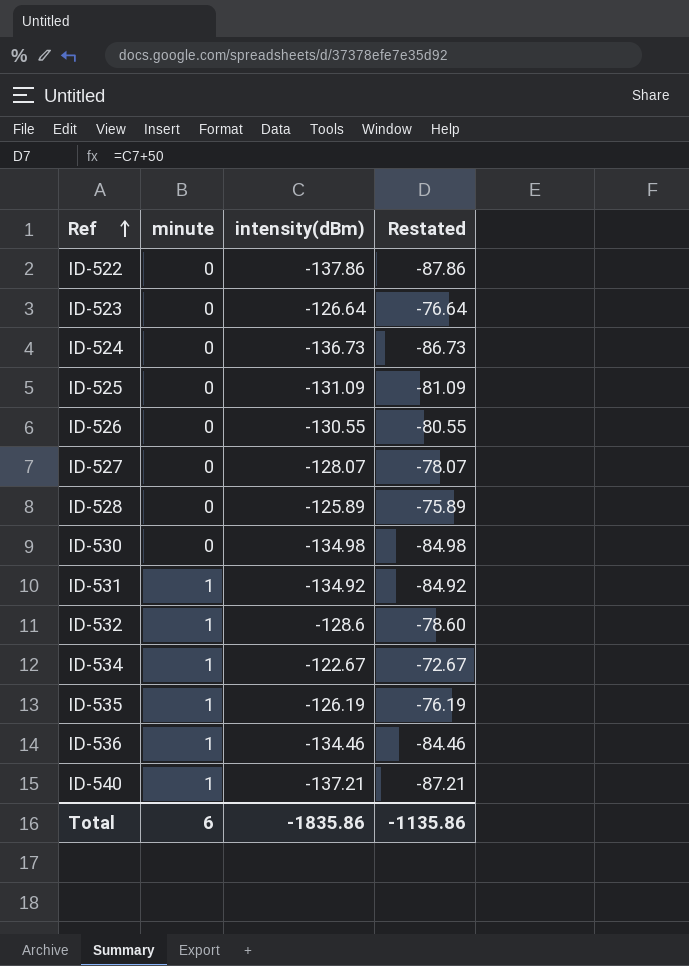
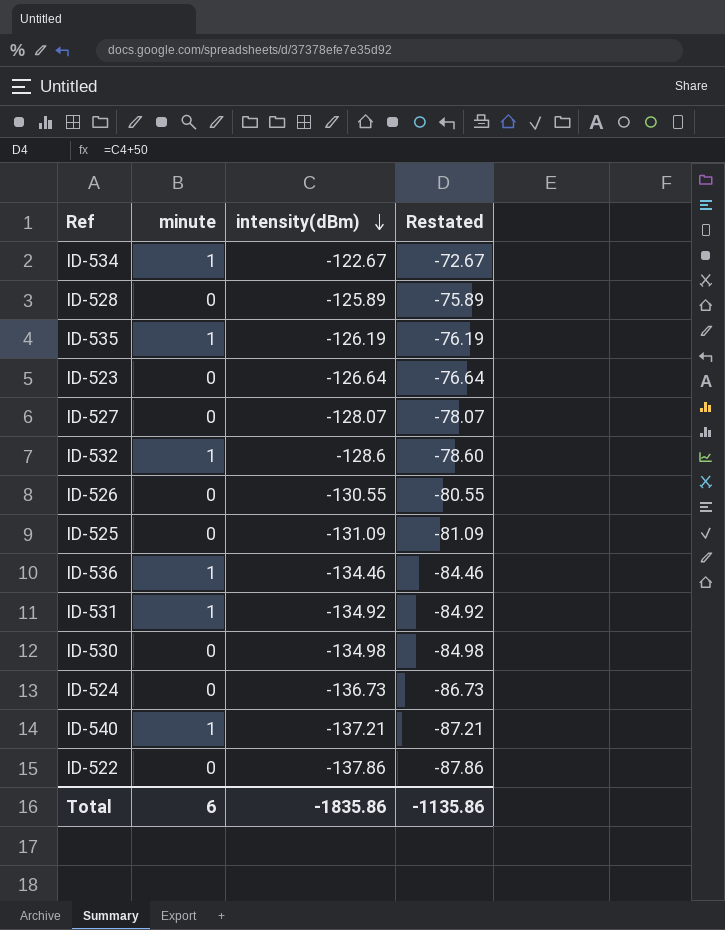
row order: Ref ascending -> intensity(dBm) descending

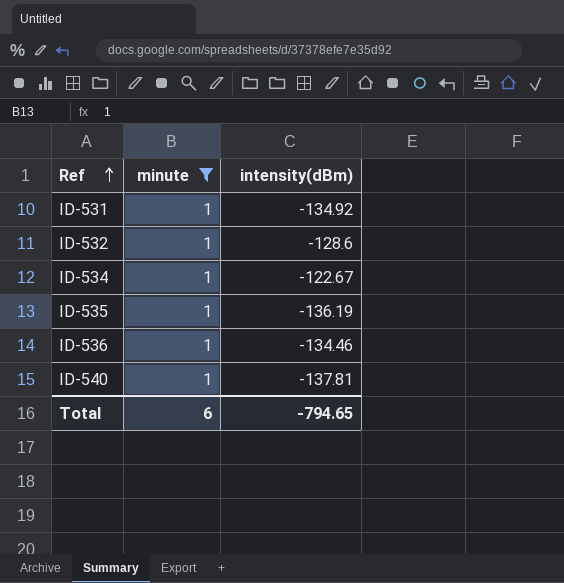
filter: none -> minute = 1
row order: intensity(dBm) descending -> Ref ascending
column Restated | formula: [intensity(dBm)] + 50 -> none
ID-535 | intensity(dBm): -126.19 -> -136.19
ID-540 | intensity(dBm): -137.21 -> -137.81
Total | intensity(dBm): -1835.86 -> -794.65

